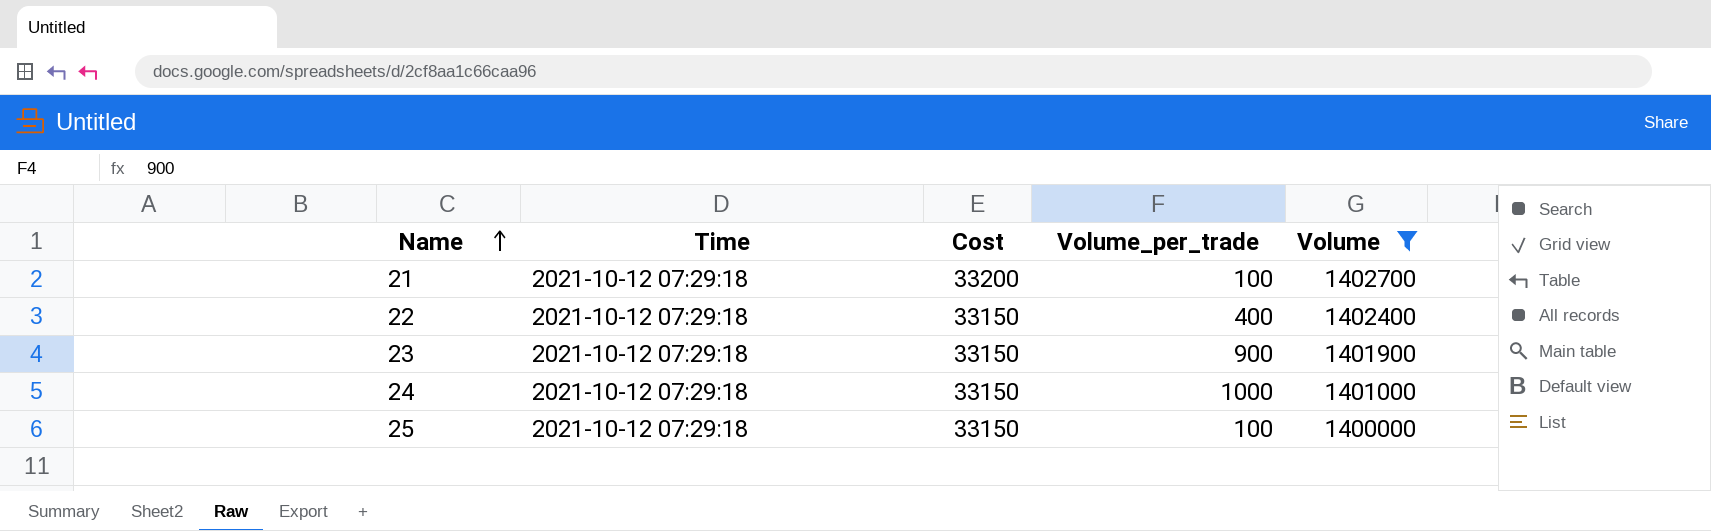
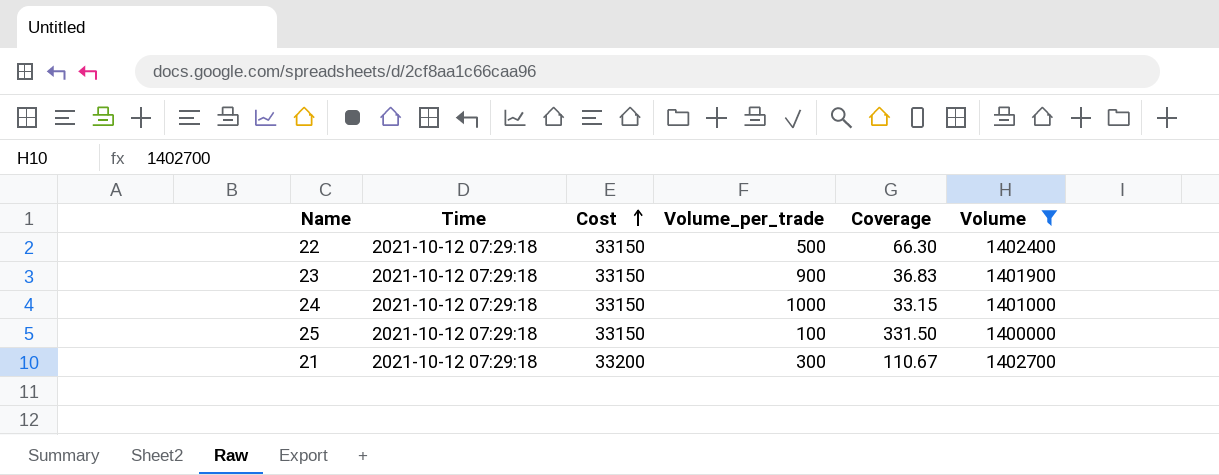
row order: Name ascending -> Cost ascending
column Coverage | formula: none -> [Cost] / [Volume_per_trade]
22 | Volume_per_trade: 400 -> 500
21 | Volume_per_trade: 100 -> 300

